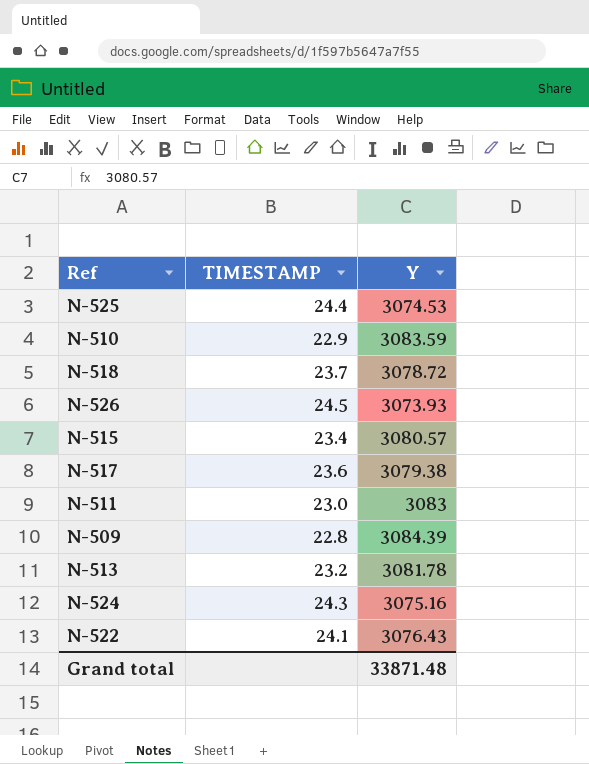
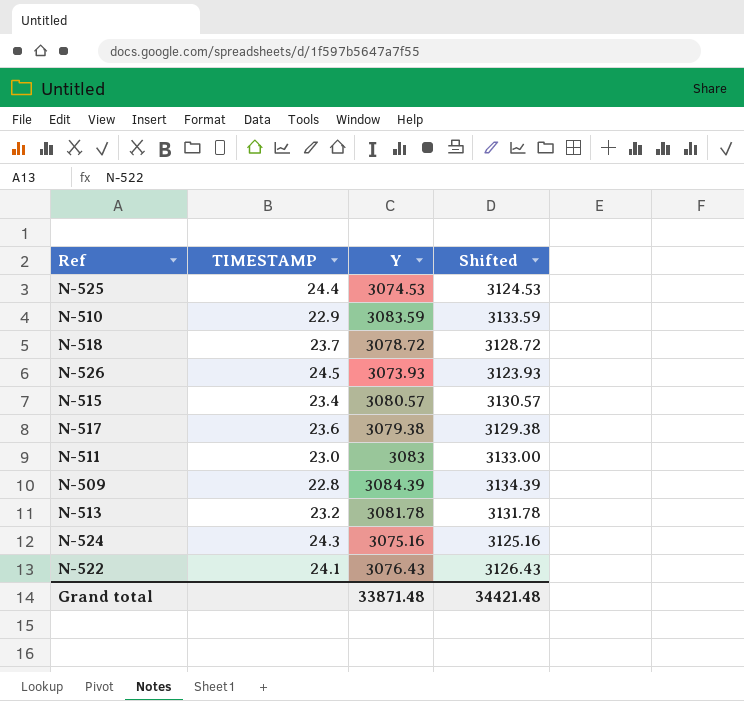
column Shifted | formula: none -> [Y] + 50

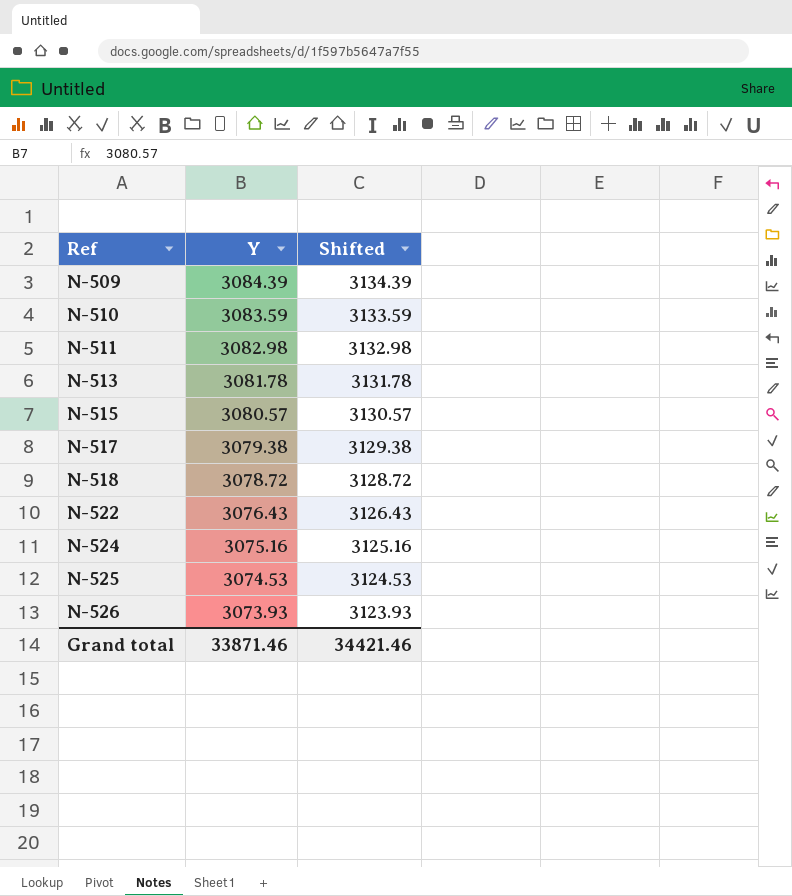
row order: none -> Ref ascending
column TIMESTAMP | position: 2 -> none
N-511 | Y: 3083 -> 3082.98
N-511 | Shifted: 3133.00 -> 3132.98
Grand total | Y: 33871.48 -> 33871.46
Grand total | Shifted: 34421.48 -> 34421.46

